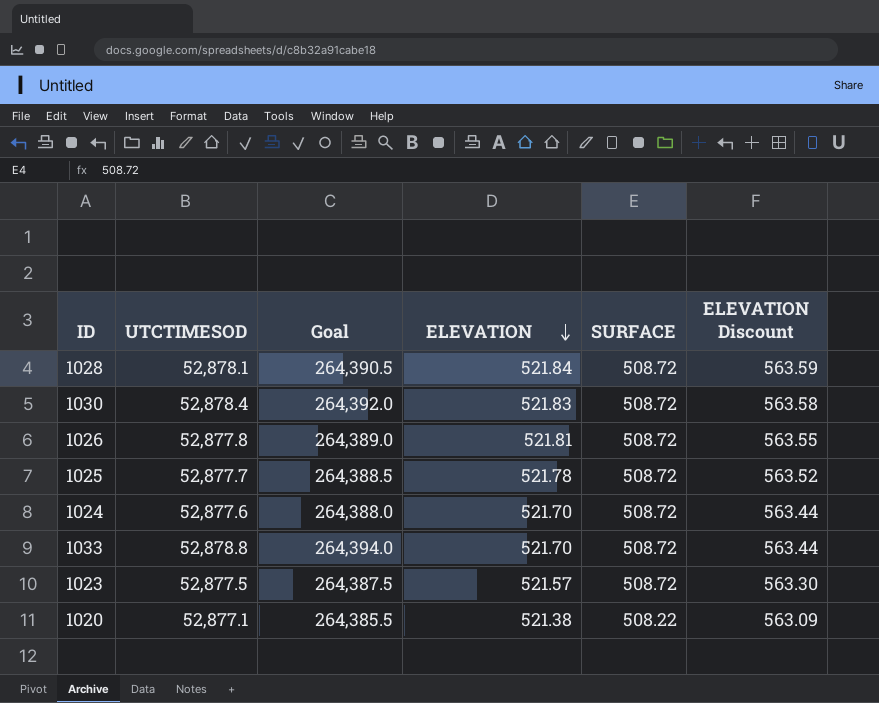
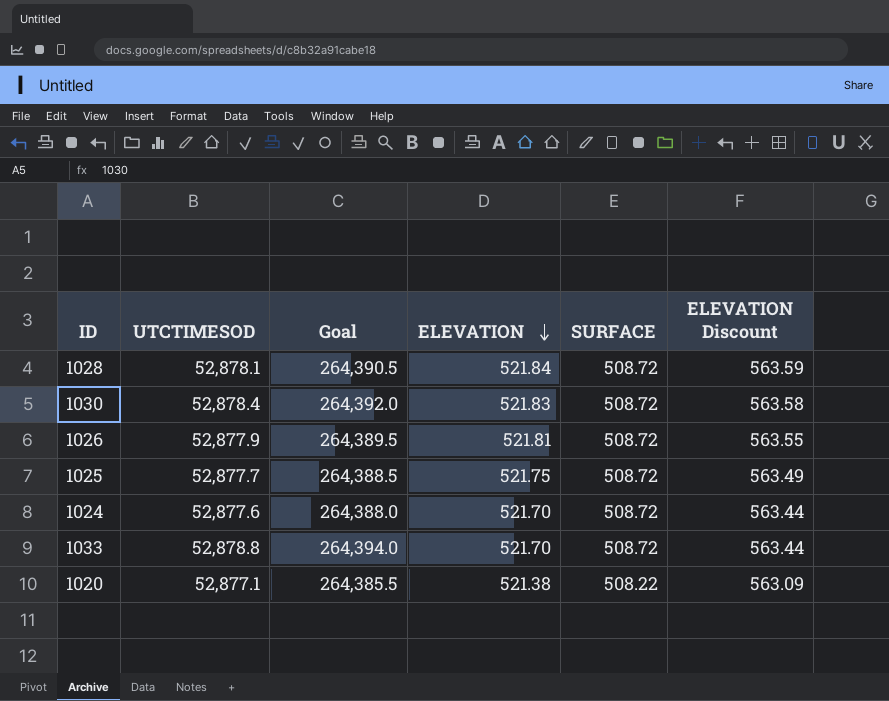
row 1023: 52,877.5 | 264,387.5 | 521.57 | 508.72 | 563.30 -> none
1026 | UTCTIMESOD: 52,877.8 -> 52,877.9
1026 | Goal: 264,389.0 -> 264,389.5
1025 | ELEVATION: 521.78 -> 521.75
1025 | ELEVATION Discount: 563.52 -> 563.49

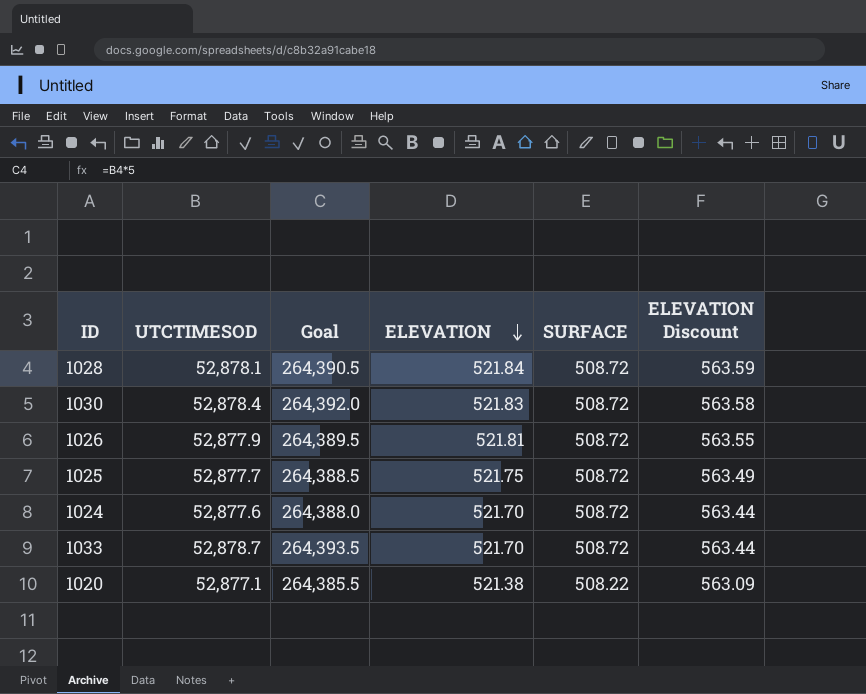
1033 | UTCTIMESOD: 52,878.8 -> 52,878.7
1033 | Goal: 264,394.0 -> 264,393.5

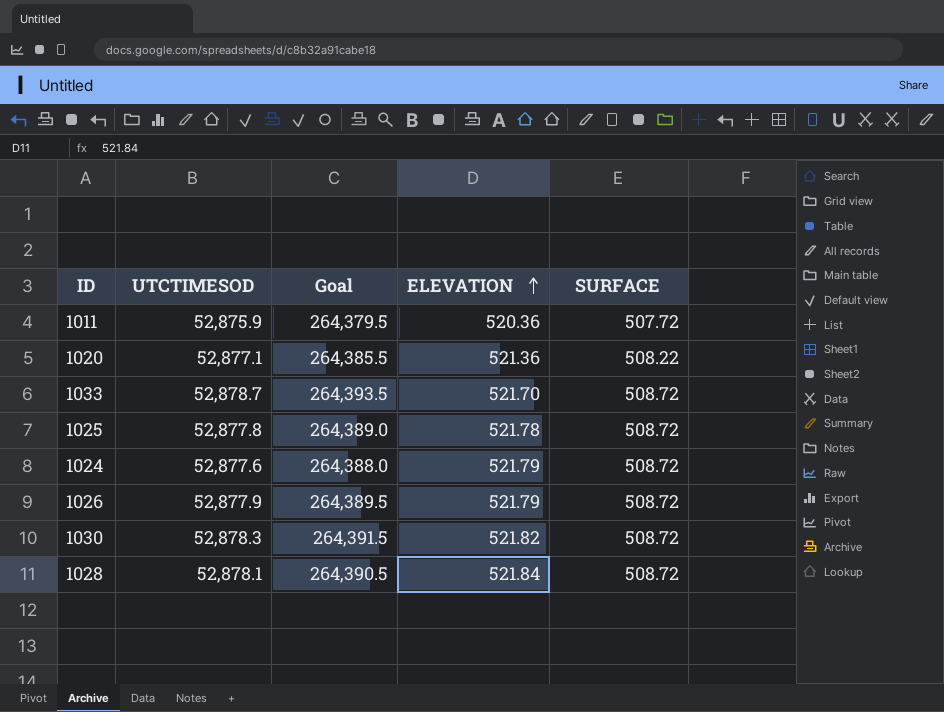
row order: ELEVATION descending -> ELEVATION ascending
column ELEVATION Discount | formula: [ELEVATION] * 1.08 -> none
row 1011: none -> 52,875.9 | 264,379.5 | 520.36 | 507.72
1020 | ELEVATION: 521.38 -> 521.36
1025 | UTCTIMESOD: 52,877.7 -> 52,877.8
1025 | Goal: 264,388.5 -> 264,389.0
1025 | ELEVATION: 521.75 -> 521.78
1024 | ELEVATION: 521.70 -> 521.79
1026 | ELEVATION: 521.81 -> 521.79
1030 | UTCTIMESOD: 52,878.4 -> 52,878.3
1030 | Goal: 264,392.0 -> 264,391.5
1030 | ELEVATION: 521.83 -> 521.82

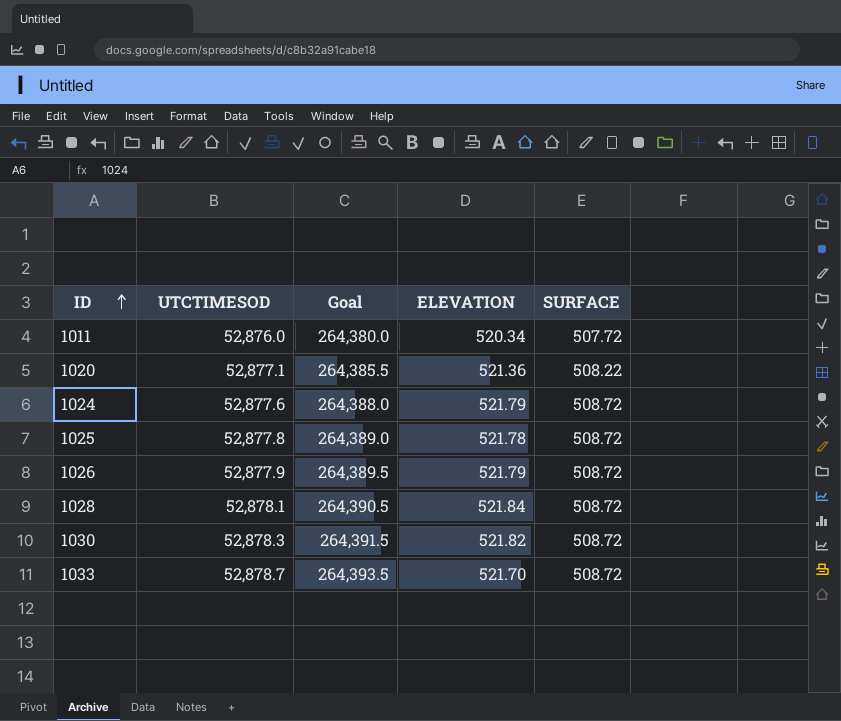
row order: ELEVATION ascending -> ID ascending
1011 | UTCTIMESOD: 52,875.9 -> 52,876.0
1011 | Goal: 264,379.5 -> 264,380.0
1011 | ELEVATION: 520.36 -> 520.34

